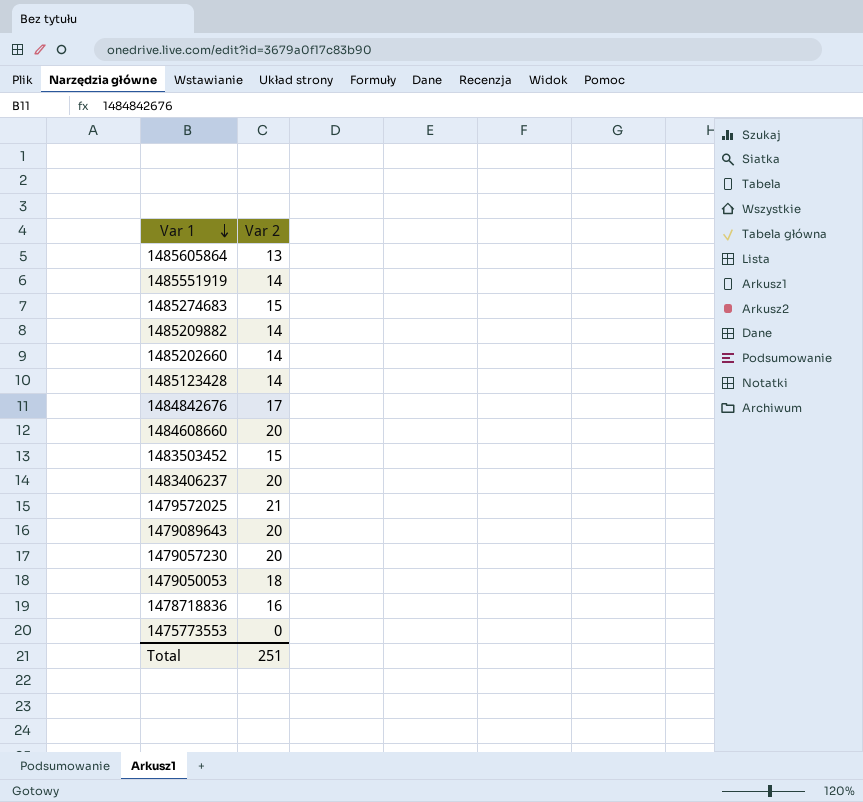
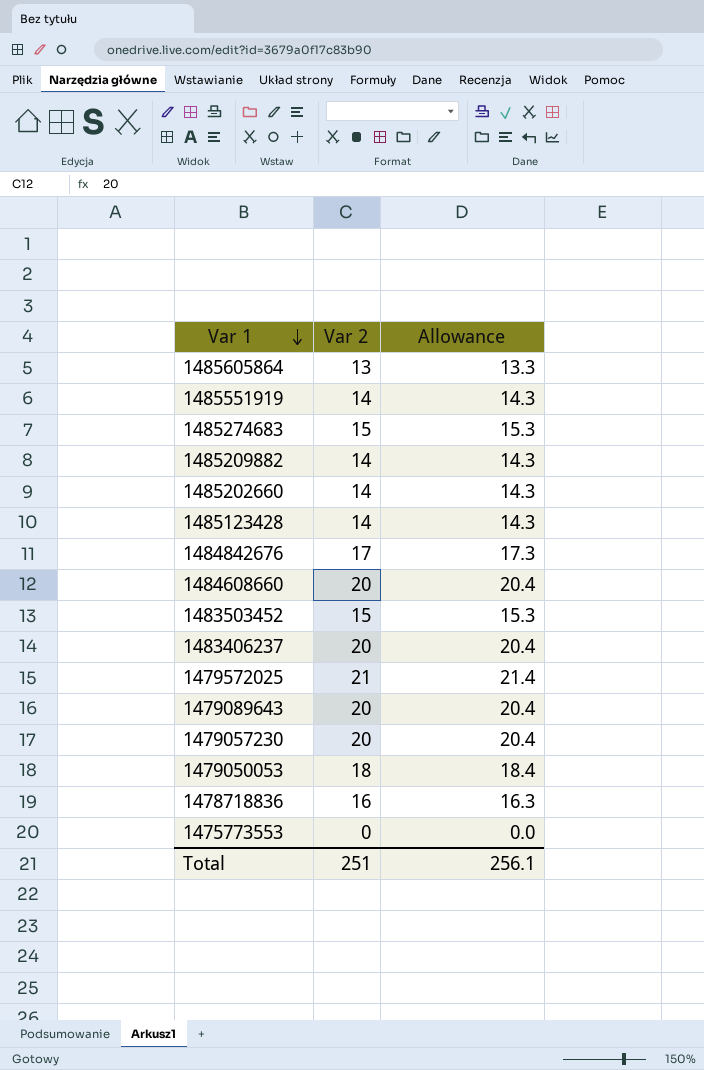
column Allowance | formula: none -> [Var 2] * 1.02

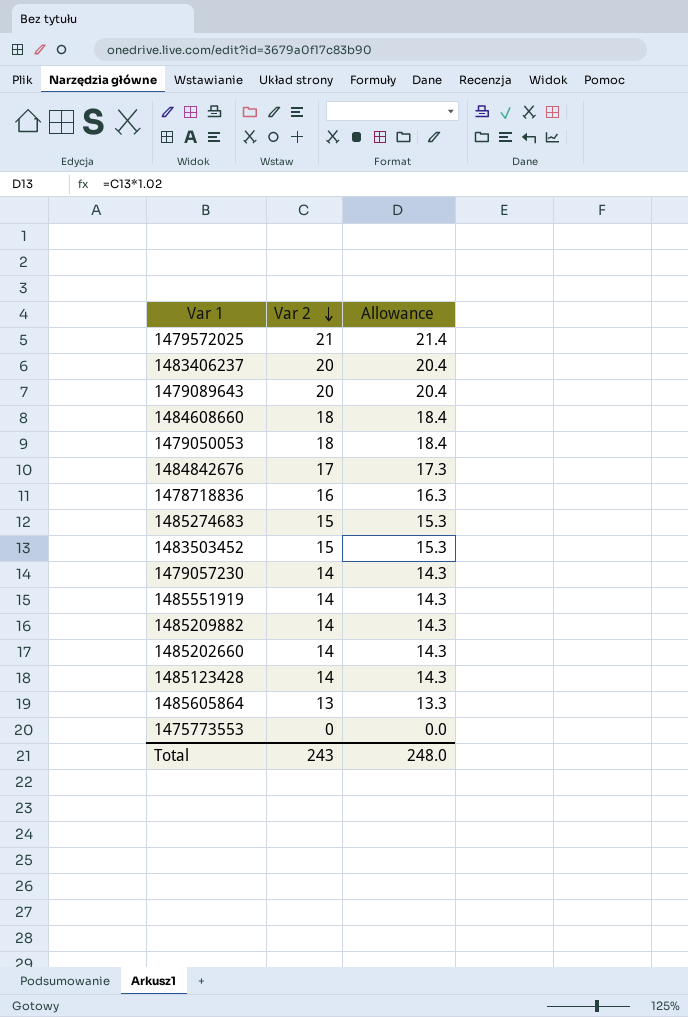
row order: Var 1 descending -> Var 2 descending
1484608660 | Var 2: 20 -> 18
1484608660 | Allowance: 20.4 -> 18.4
1479057230 | Var 2: 20 -> 14
1479057230 | Allowance: 20.4 -> 14.3
Total | Var 2: 251 -> 243
Total | Allowance: 256.1 -> 248.0

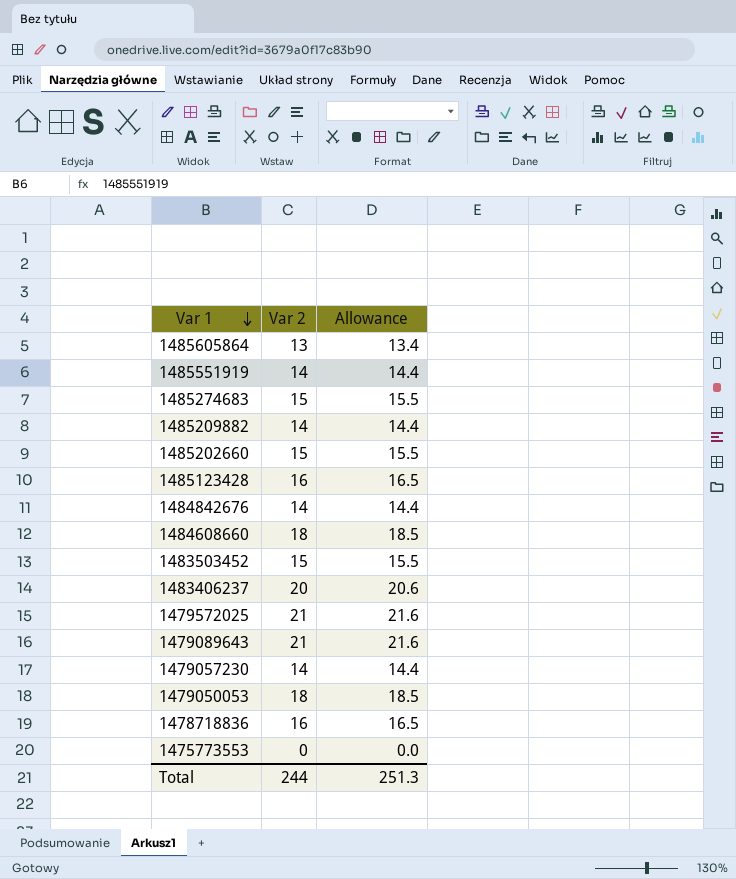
row order: Var 2 descending -> Var 1 descending
column Allowance | formula: [Var 2] * 1.02 -> [Var 2] * 1.03
1485202660 | Var 2: 14 -> 15
1485123428 | Var 2: 14 -> 16
1484842676 | Var 2: 17 -> 14
1479089643 | Var 2: 20 -> 21
Total | Var 2: 243 -> 244
Total | Allowance: 248.0 -> 251.3

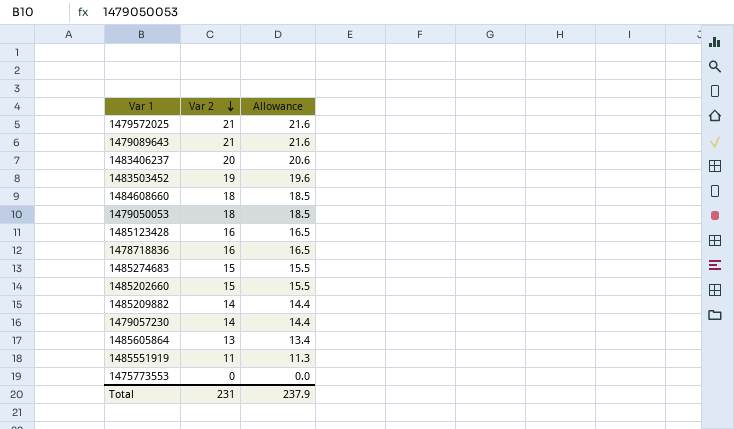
row order: Var 1 descending -> Var 2 descending
row 1484842676: 14 | 14.4 -> none
1483503452 | Var 2: 15 -> 19
1483503452 | Allowance: 15.5 -> 19.6
1485551919 | Var 2: 14 -> 11
1485551919 | Allowance: 14.4 -> 11.3
Total | Var 2: 244 -> 231
Total | Allowance: 251.3 -> 237.9

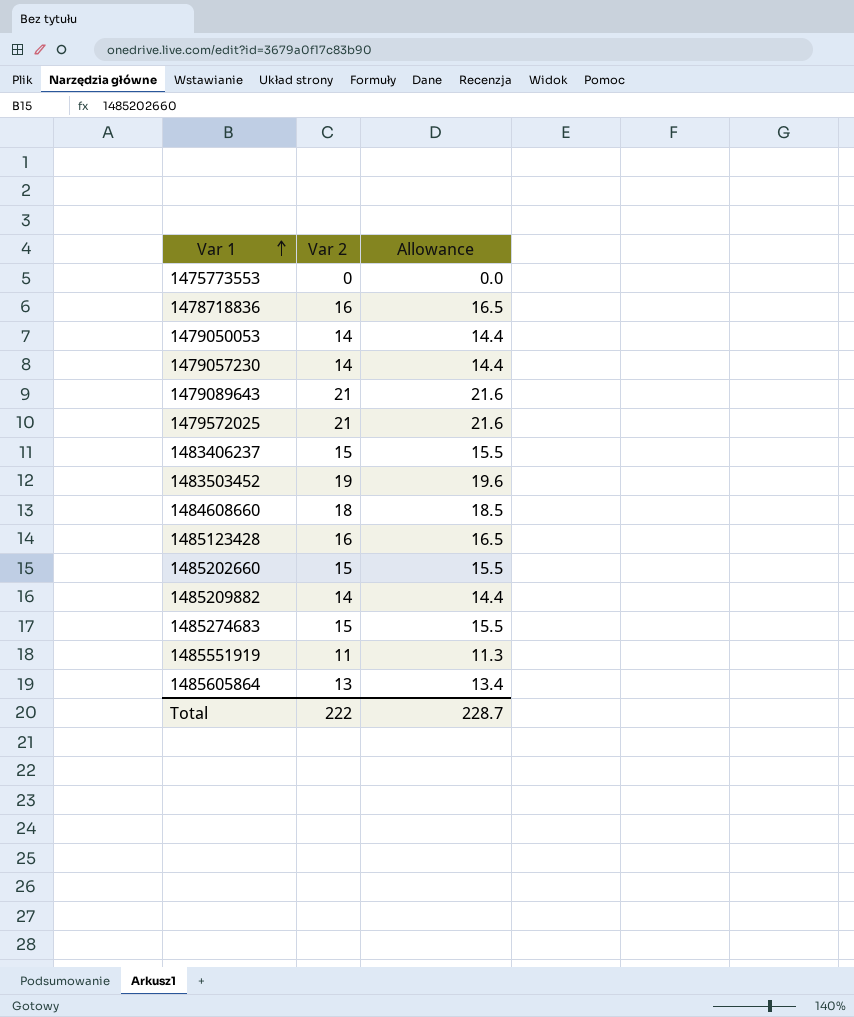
row order: Var 2 descending -> Var 1 ascending
1479050053 | Var 2: 18 -> 14
1479050053 | Allowance: 18.5 -> 14.4
1483406237 | Var 2: 20 -> 15
1483406237 | Allowance: 20.6 -> 15.5
Total | Var 2: 231 -> 222
Total | Allowance: 237.9 -> 228.7

